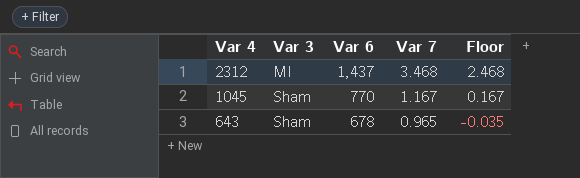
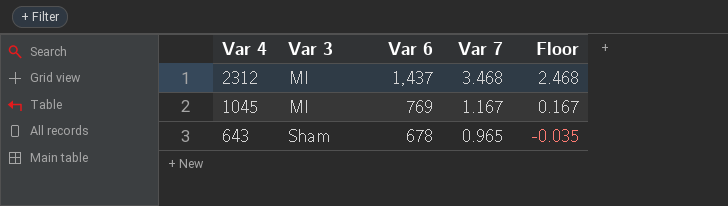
1045 | Var 3: Sham -> MI
1045 | Var 6: 770 -> 769

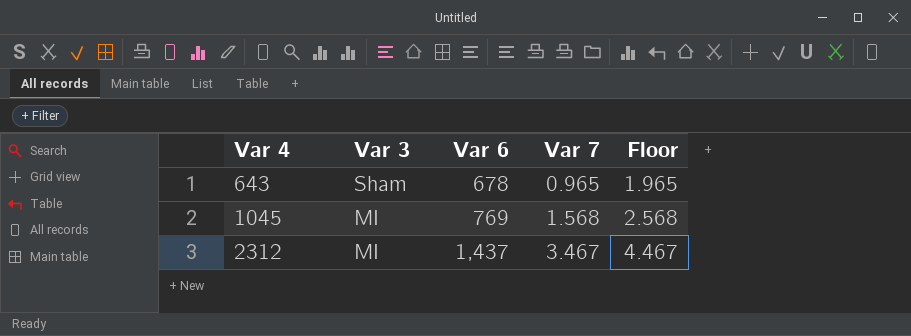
row order: Var 4 descending -> Var 4 ascending
column Floor | formula: [Var 7] - 1 -> [Var 7] + 1
1045 | Var 7: 1.167 -> 1.568
2312 | Var 7: 3.468 -> 3.467

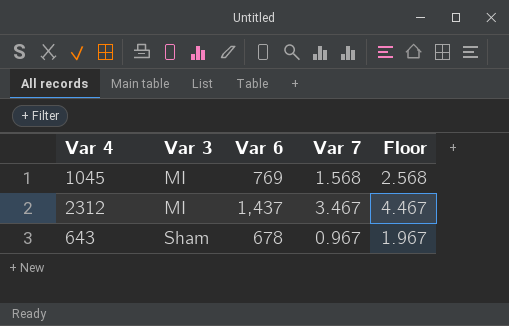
row order: Var 4 ascending -> Var 3 ascending
643 | Var 7: 0.965 -> 0.967
643 | Floor: 1.965 -> 1.967

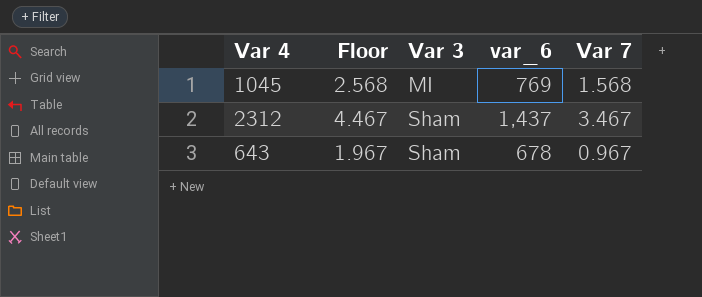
column Floor | position: 5 -> 2
column name: Var 6 -> var_6
2312 | Var 3: MI -> Sham

